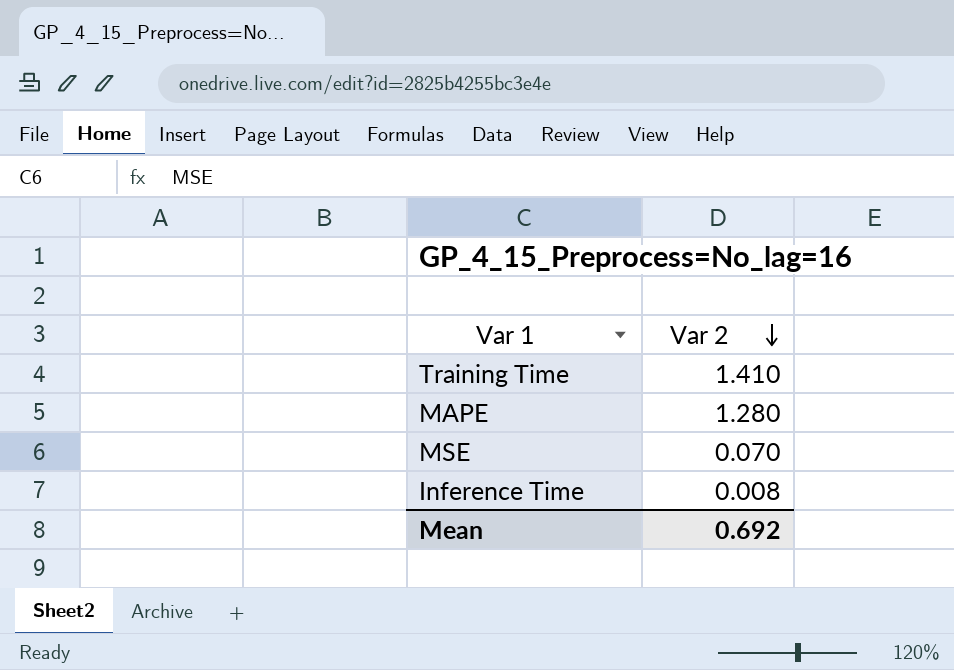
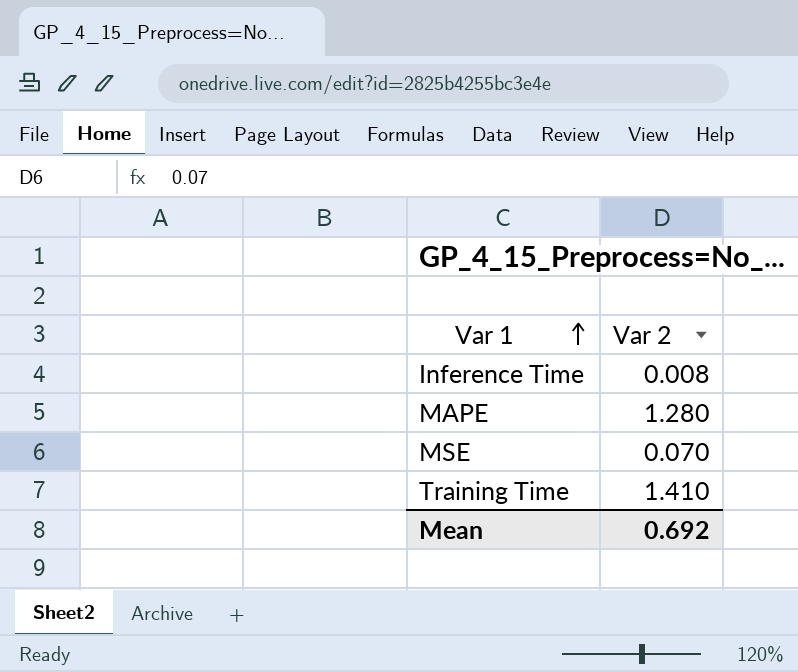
row order: Var 2 descending -> Var 1 ascending

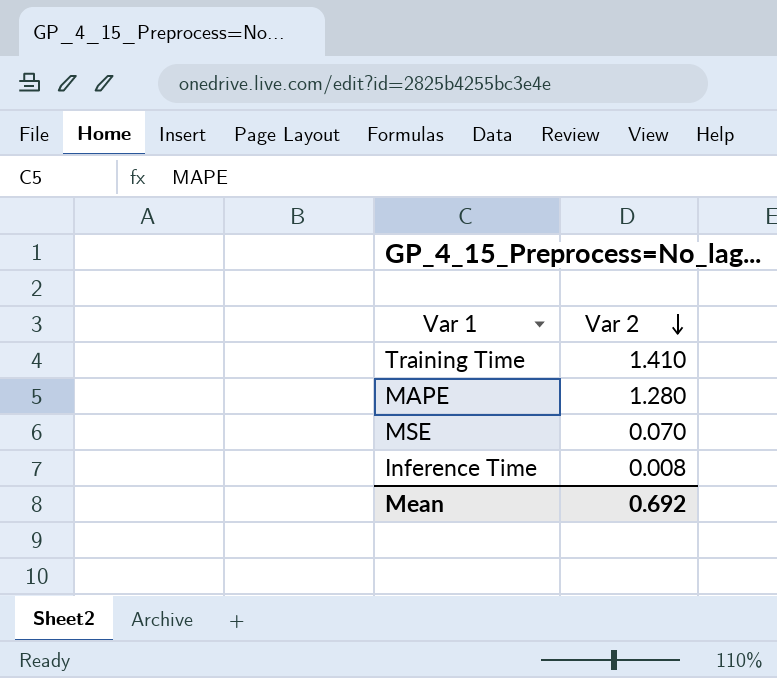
row order: Var 1 ascending -> Var 2 descending

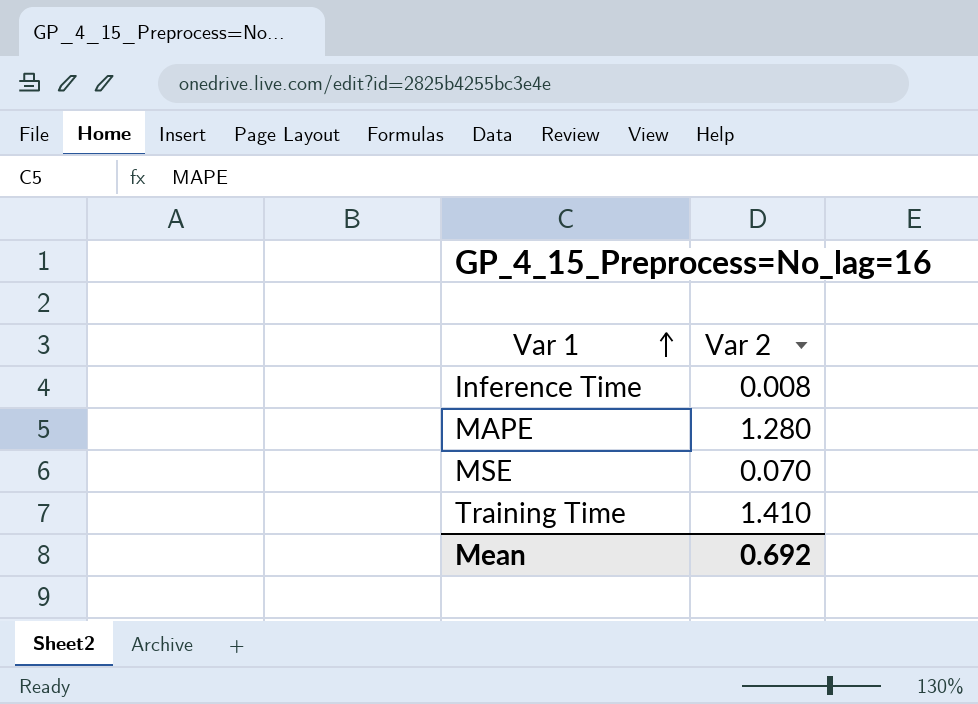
row order: Var 2 descending -> Var 1 ascending

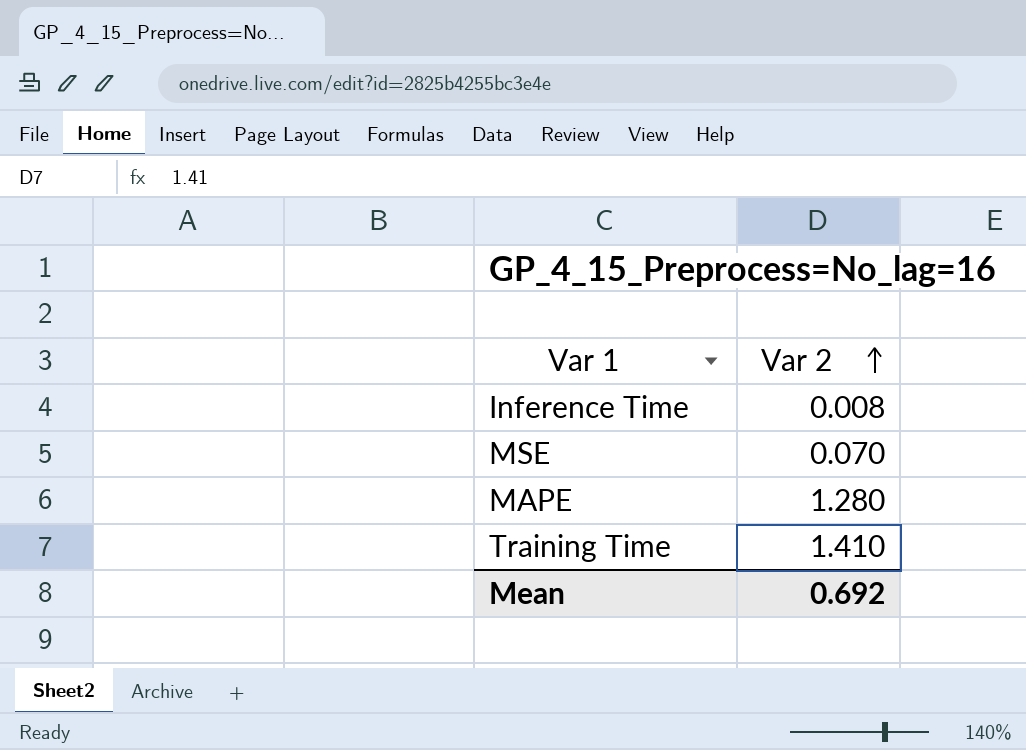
row order: Var 1 ascending -> Var 2 ascending

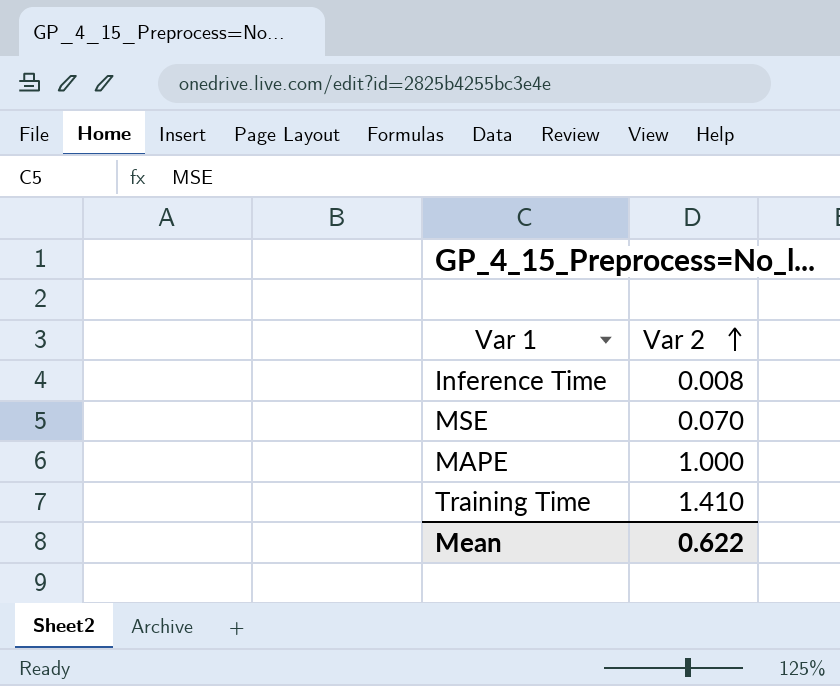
MAPE | Var 2: 1.280 -> 1.000
Mean | Var 2: 0.692 -> 0.622

